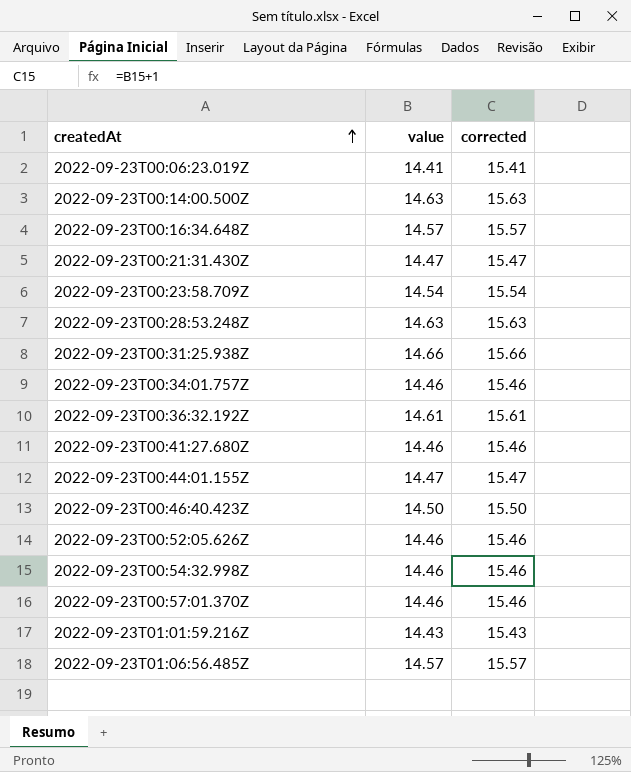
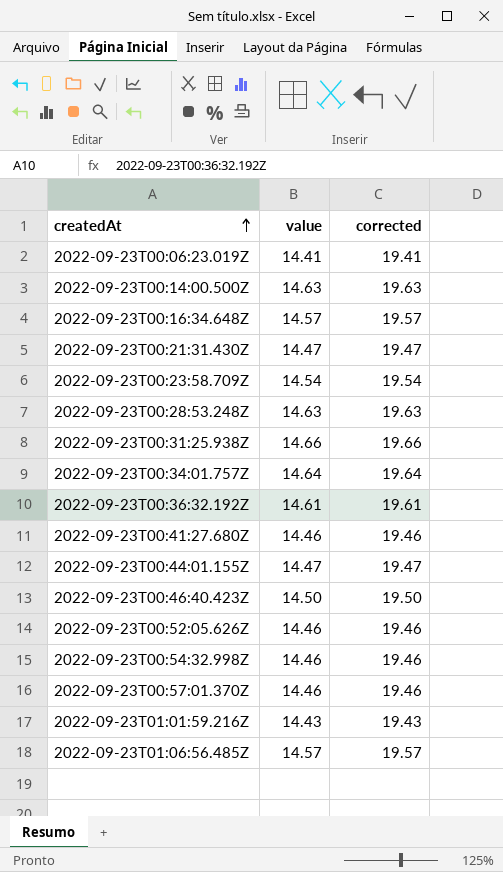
column corrected | formula: [value] + 1 -> [value] + 5
2022-09-23T00:34:01.757Z | value: 14.46 -> 14.64

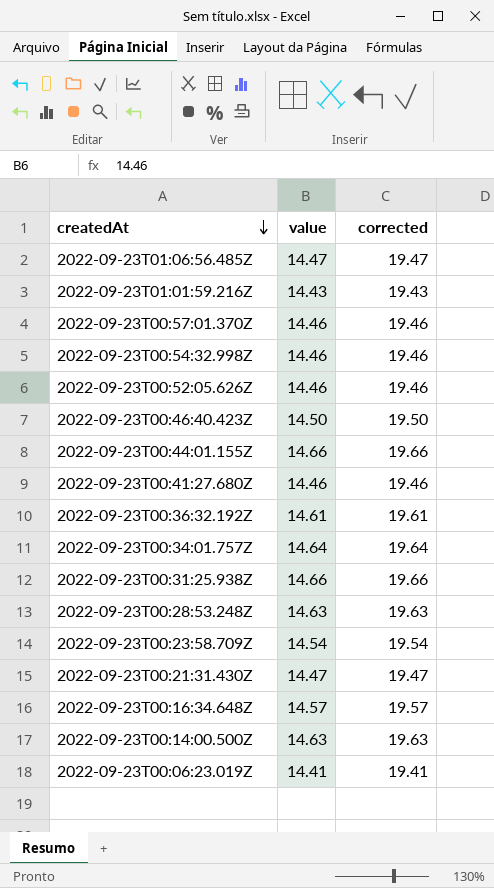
row order: createdAt ascending -> createdAt descending
2022-09-23T01:06:56.485Z | value: 14.57 -> 14.47
2022-09-23T01:06:56.485Z | corrected: 19.57 -> 19.47
2022-09-23T00:44:01.155Z | value: 14.47 -> 14.66
2022-09-23T00:44:01.155Z | corrected: 19.47 -> 19.66

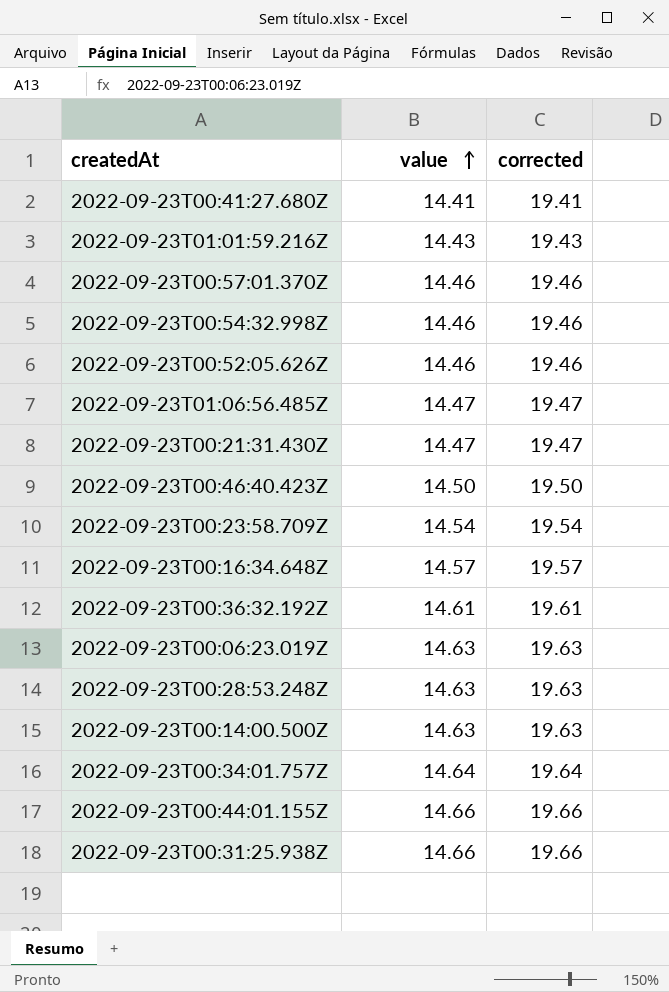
row order: createdAt descending -> value ascending
2022-09-23T00:41:27.680Z | value: 14.46 -> 14.41
2022-09-23T00:41:27.680Z | corrected: 19.46 -> 19.41
2022-09-23T00:06:23.019Z | value: 14.41 -> 14.63
2022-09-23T00:06:23.019Z | corrected: 19.41 -> 19.63

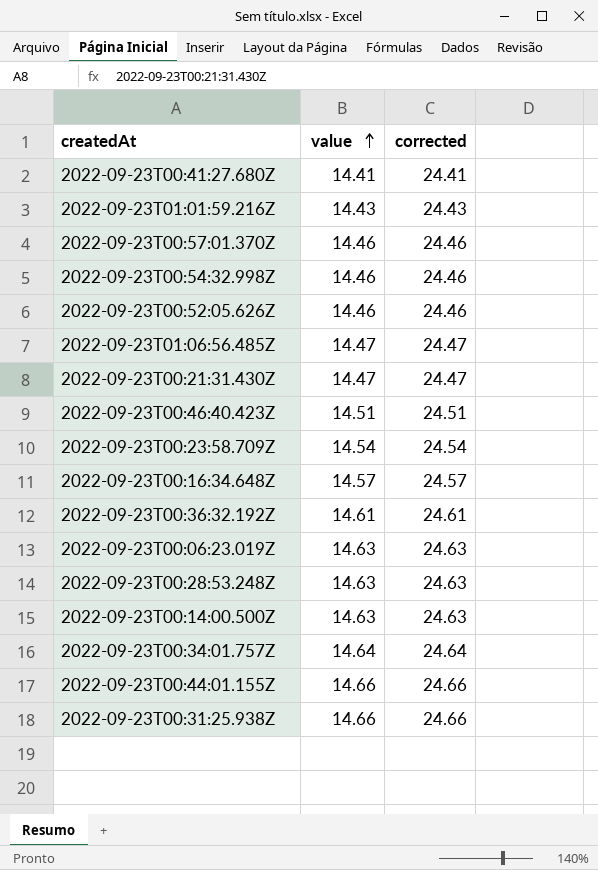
column corrected | formula: [value] + 5 -> [value] + 10
2022-09-23T00:46:40.423Z | value: 14.50 -> 14.51

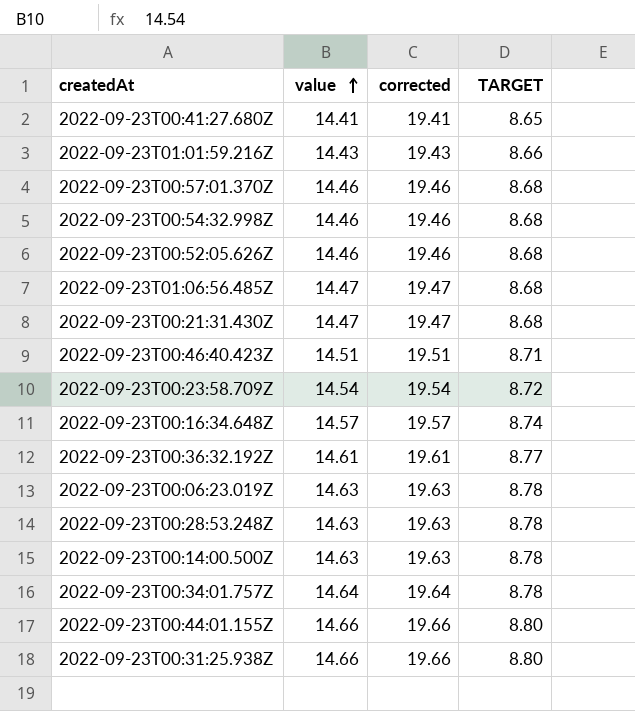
column corrected | formula: [value] + 10 -> [value] + 5
column TARGET | formula: none -> [value] * 0.6

